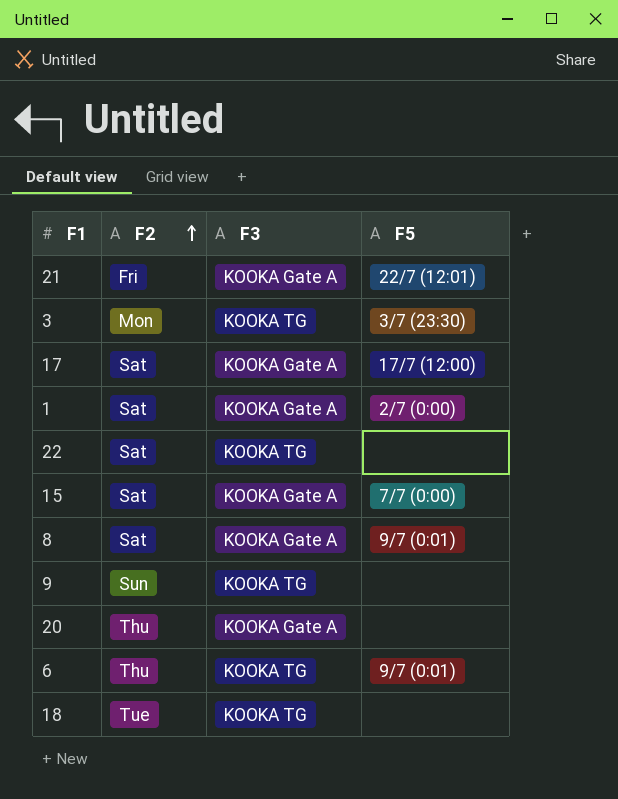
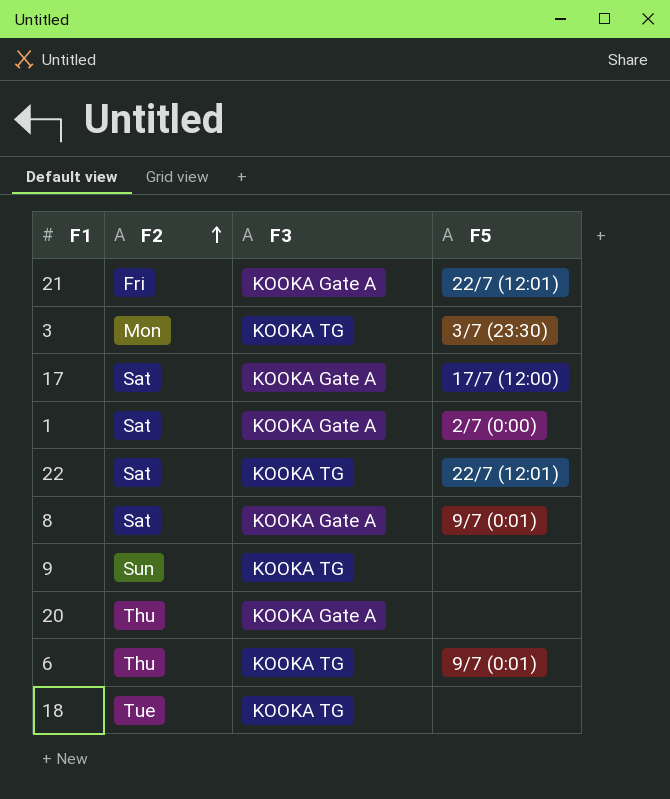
row 15: Sat | KOOKA Gate A | 7/7 (0:00) -> none
22 | F5: none -> 22/7 (12:01)

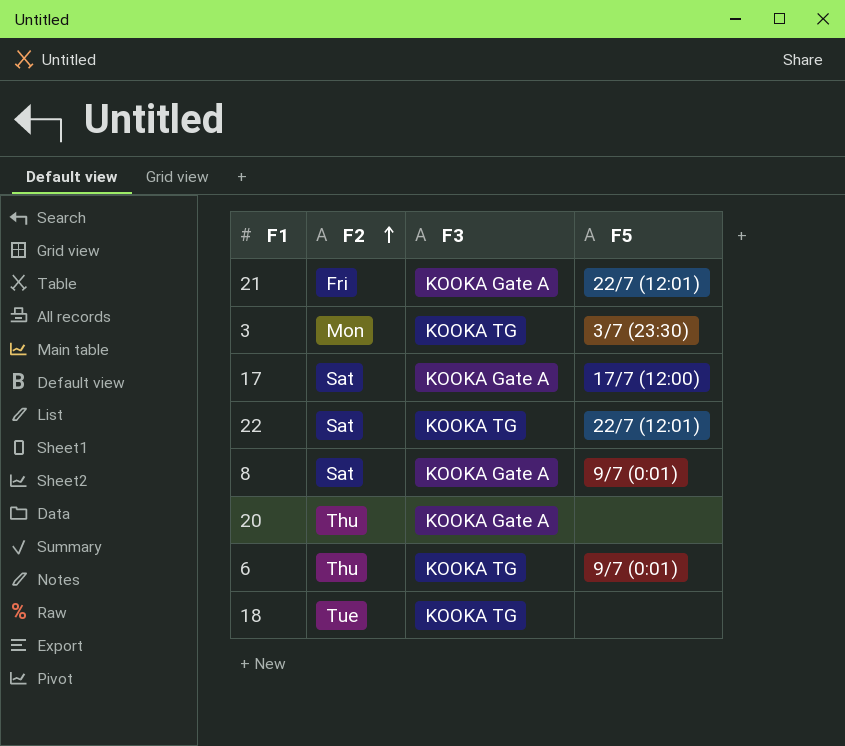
row 1: Sat | KOOKA Gate A | 2/7 (0:00) -> none
row 9: Sun | KOOKA TG | none -> none

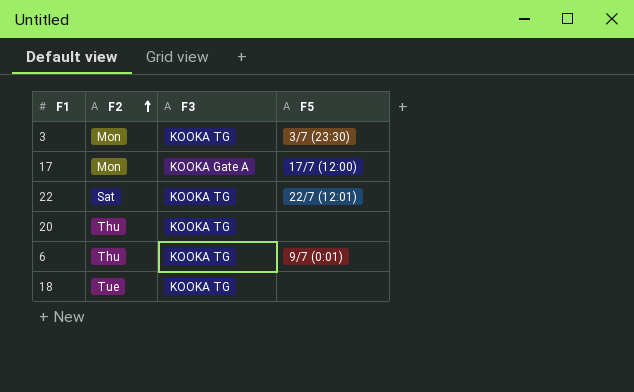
row 21: Fri | KOOKA Gate A | 22/7 (12:01) -> none
row 8: Sat | KOOKA Gate A | 9/7 (0:01) -> none
17 | F2: Sat -> Mon
20 | F3: KOOKA Gate A -> KOOKA TG

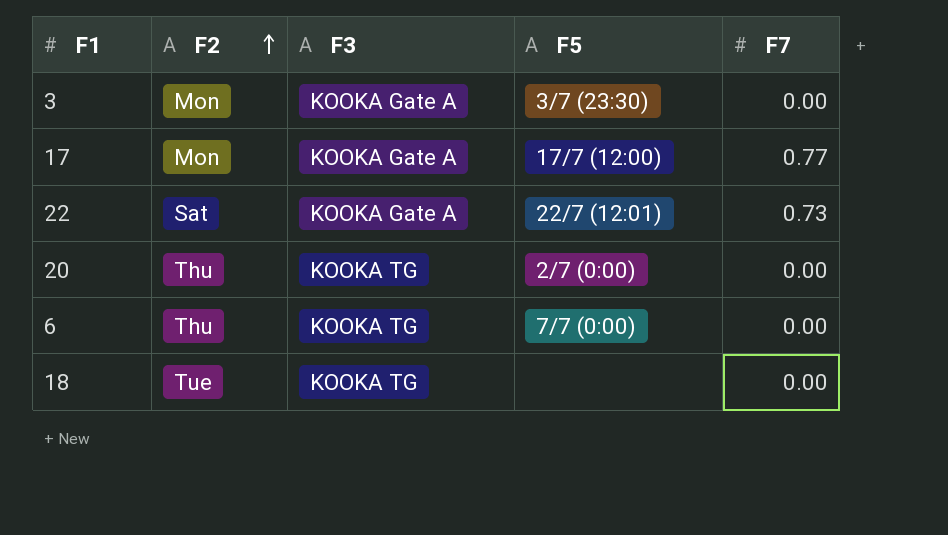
column F7 | position: none -> 5
3 | F3: KOOKA TG -> KOOKA Gate A
22 | F3: KOOKA TG -> KOOKA Gate A
20 | F5: none -> 2/7 (0:00)
6 | F5: 9/7 (0:01) -> 7/7 (0:00)

